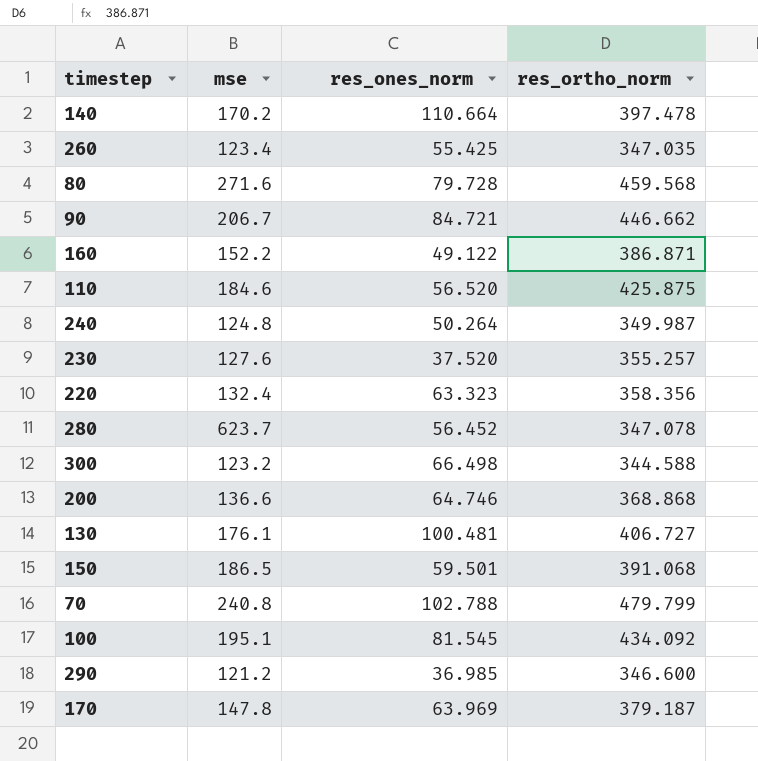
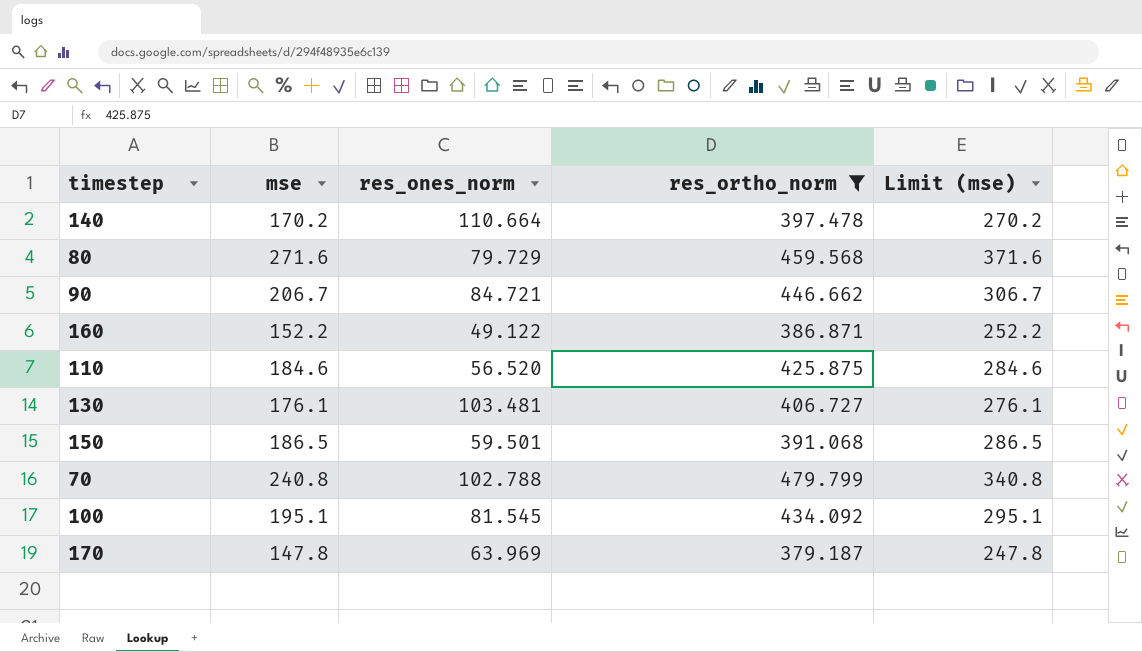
filter: none -> res_ortho_norm >= 379.187
column Limit (mse) | formula: none -> [mse] + 100
80 | res_ones_norm: 79.728 -> 79.729
130 | res_ones_norm: 100.481 -> 103.481

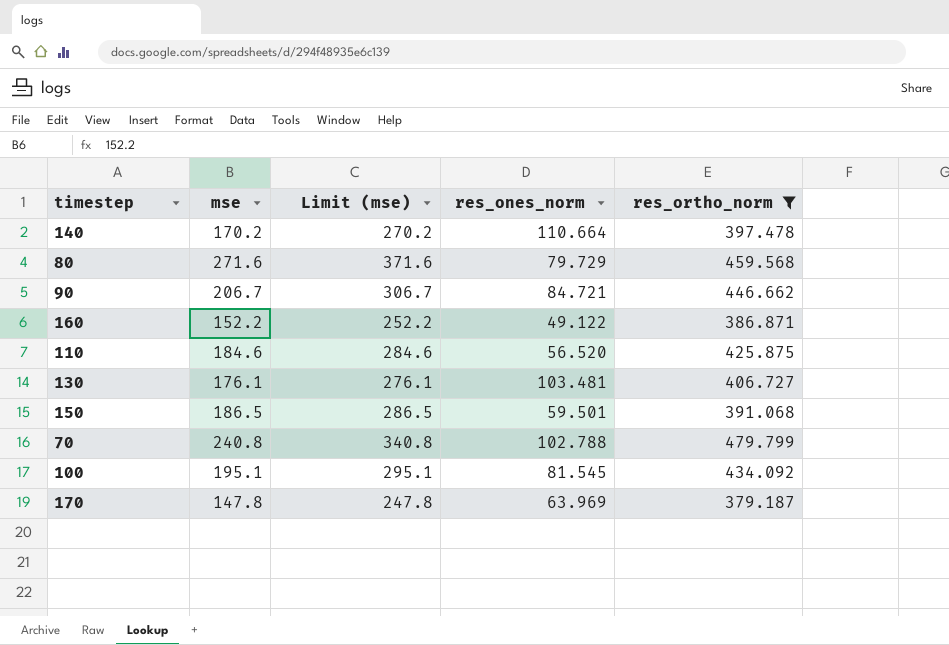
column Limit (mse) | position: 5 -> 3

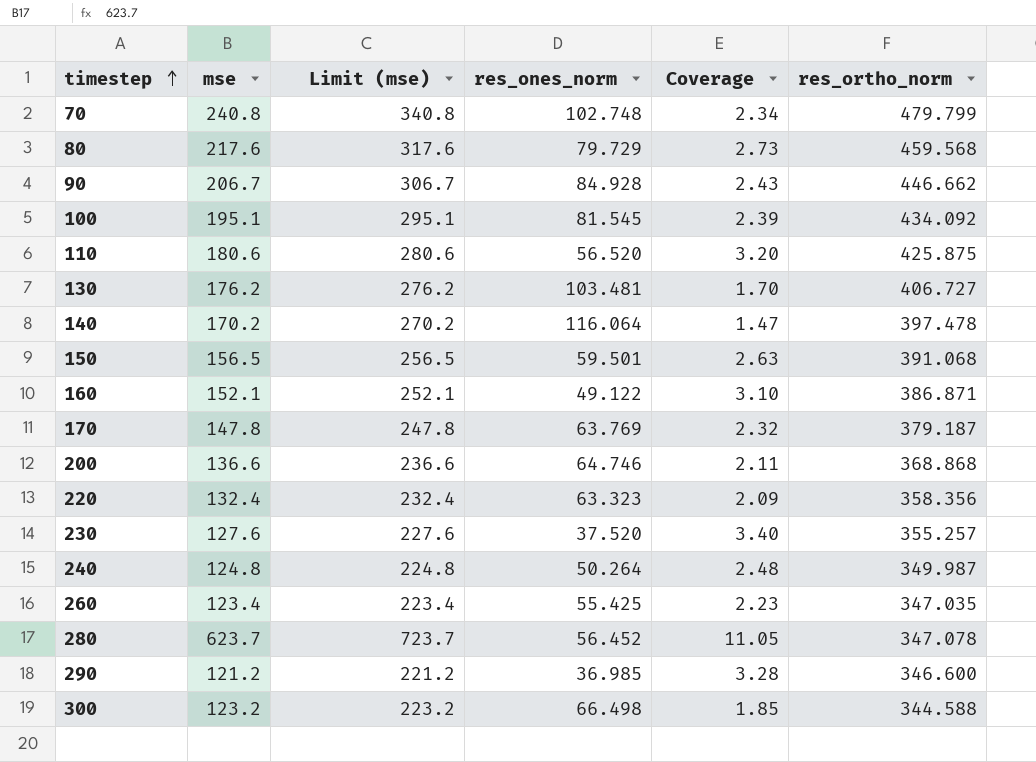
filter: res_ortho_norm >= 379.187 -> none
row order: none -> timestep ascending
column Coverage | formula: none -> [mse] / [res_ones_norm]
70 | res_ones_norm: 102.788 -> 102.748
80 | mse: 271.6 -> 217.6
80 | Limit (mse): 371.6 -> 317.6
90 | res_ones_norm: 84.721 -> 84.928
110 | mse: 184.6 -> 180.6
110 | Limit (mse): 284.6 -> 280.6
130 | mse: 176.1 -> 176.2
130 | Limit (mse): 276.1 -> 276.2
140 | res_ones_norm: 110.664 -> 116.064
150 | mse: 186.5 -> 156.5
150 | Limit (mse): 286.5 -> 256.5
160 | mse: 152.2 -> 152.1
160 | Limit (mse): 252.2 -> 252.1
170 | res_ones_norm: 63.969 -> 63.769

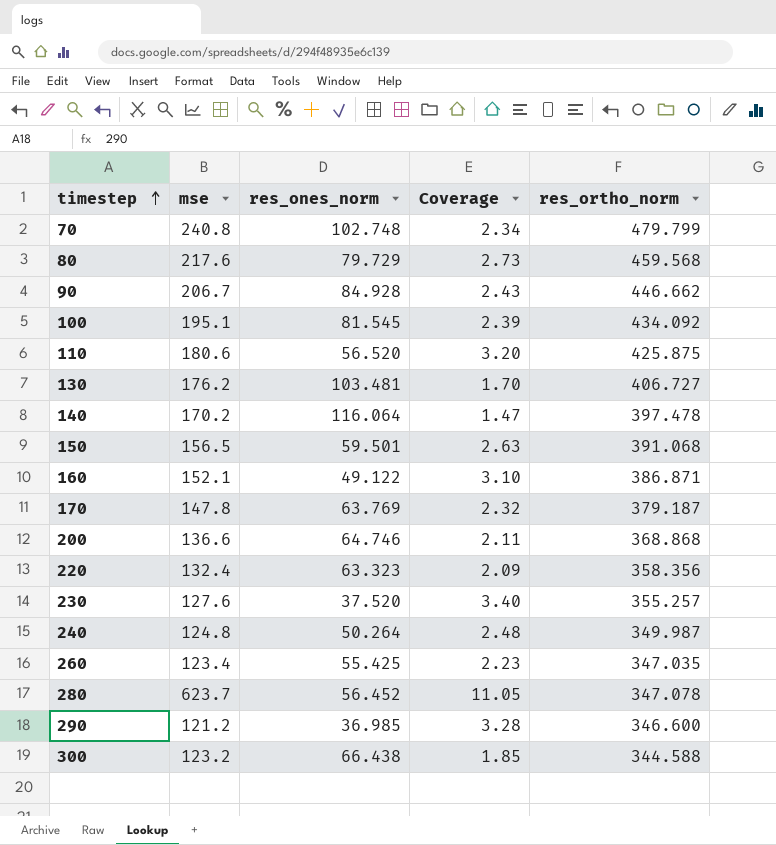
column Limit (mse) | formula: [mse] + 100 -> none
300 | res_ones_norm: 66.498 -> 66.438

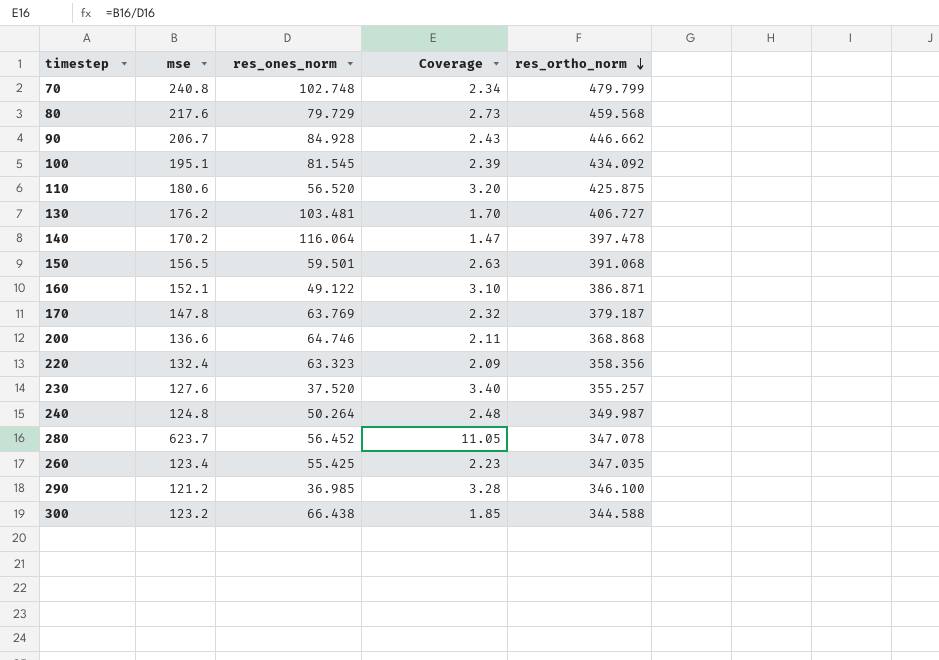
row order: timestep ascending -> res_ortho_norm descending
290 | res_ortho_norm: 346.600 -> 346.100

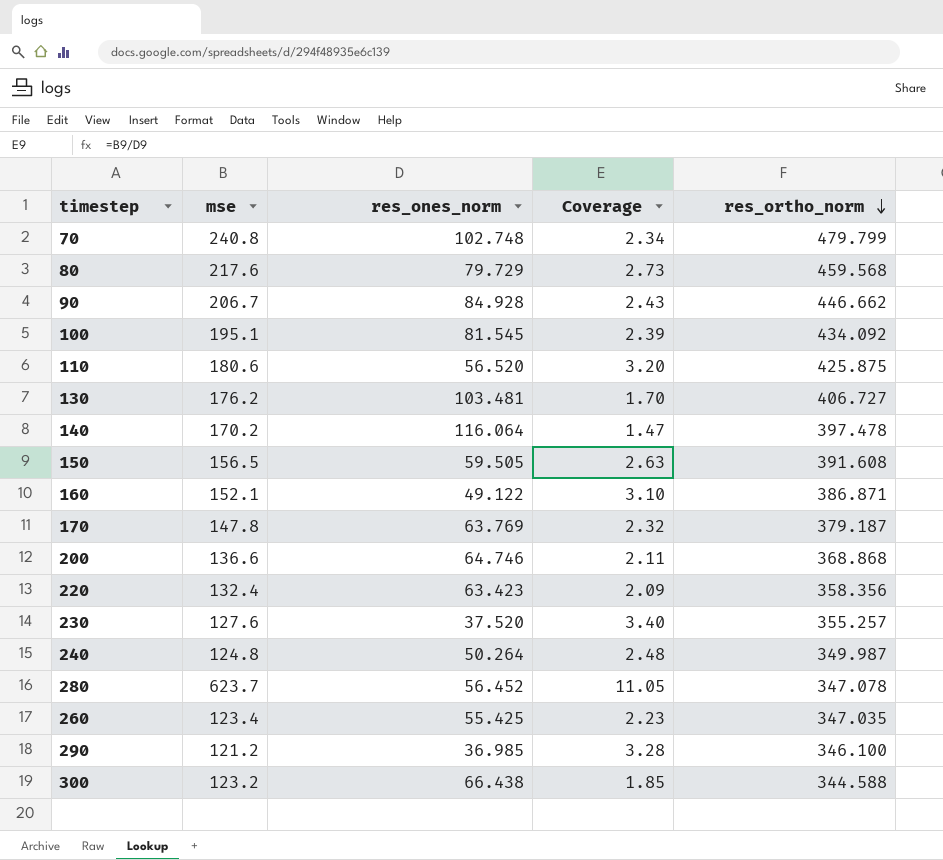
150 | res_ones_norm: 59.501 -> 59.505
150 | res_ortho_norm: 391.068 -> 391.608
220 | res_ones_norm: 63.323 -> 63.423

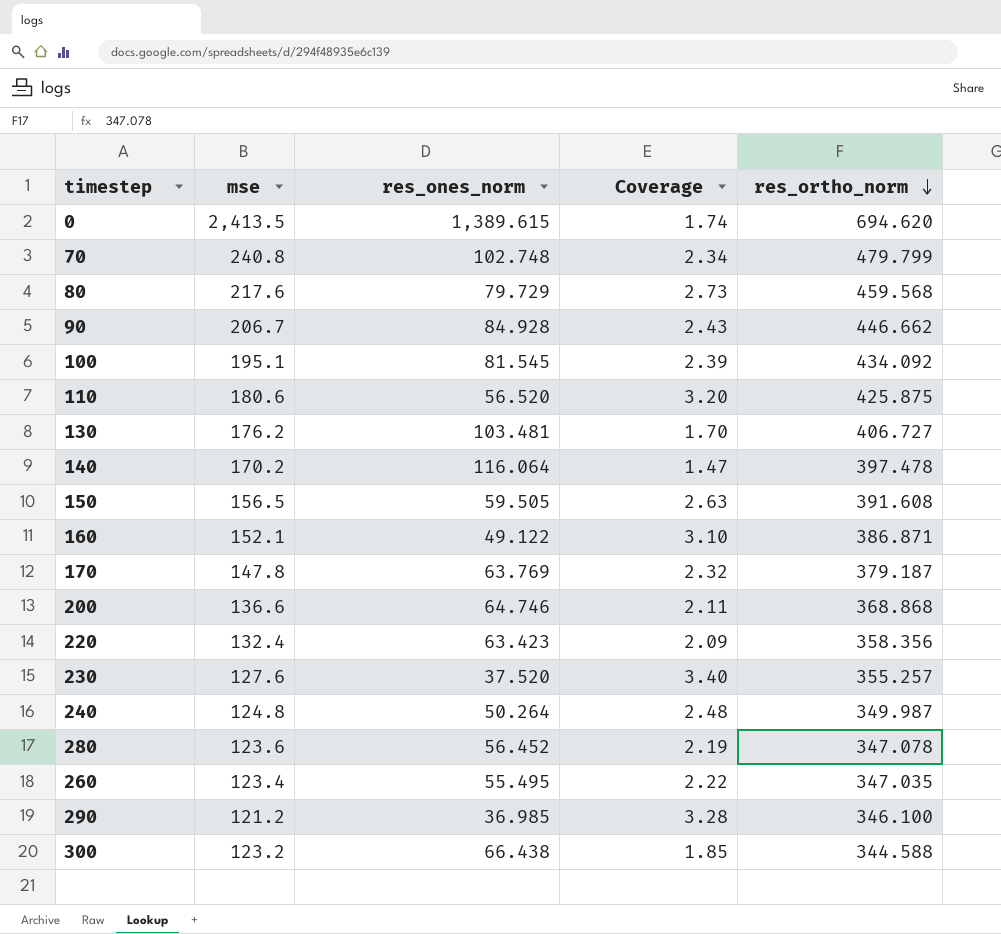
row 0: none -> 2,413.5 | 1,389.615 | 1.74 | 694.620
280 | mse: 623.7 -> 123.6
280 | Coverage: 11.05 -> 2.19
260 | res_ones_norm: 55.425 -> 55.495
260 | Coverage: 2.23 -> 2.22

